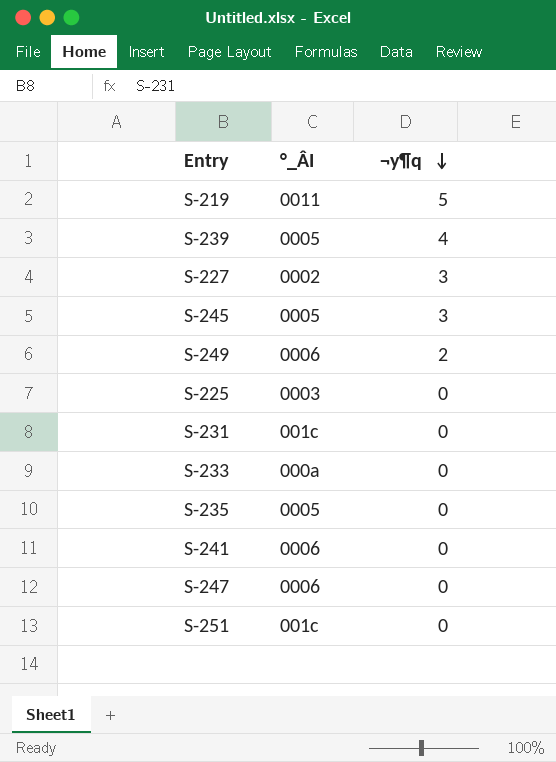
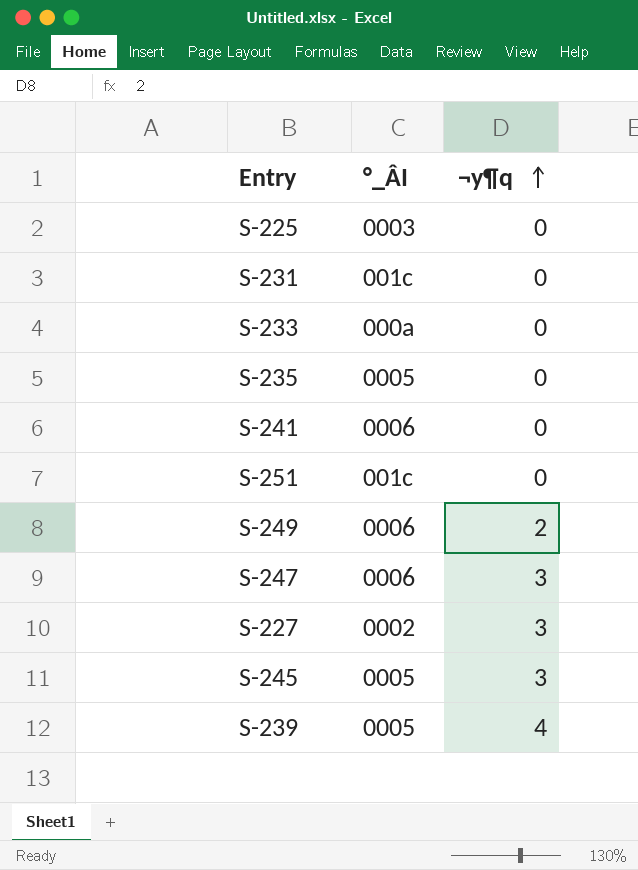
row order: ¬y¶q descending -> ¬y¶q ascending
row S-219: 0011 | 5 -> none
S-247 | ¬y¶q: 0 -> 3

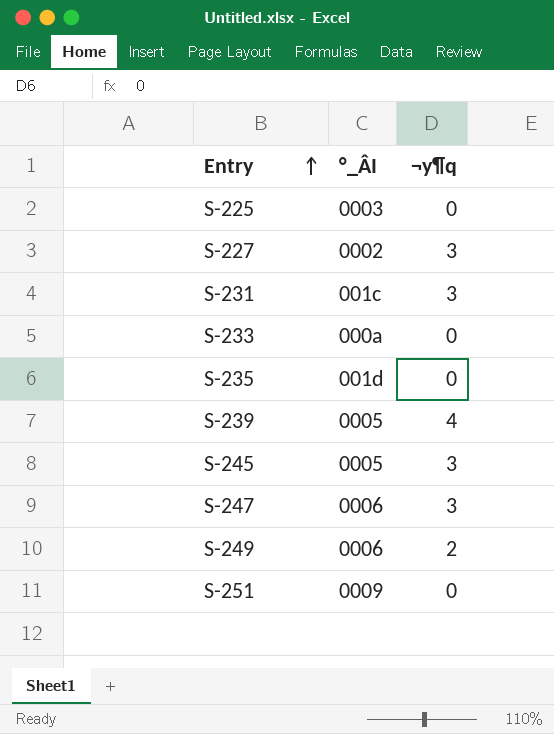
row order: ¬y¶q ascending -> Entry ascending
row S-241: 0006 | 0 -> none
S-231 | ¬y¶q: 0 -> 3
S-235 | °_ÂI: 0005 -> 001d
S-251 | °_ÂI: 001c -> 0009

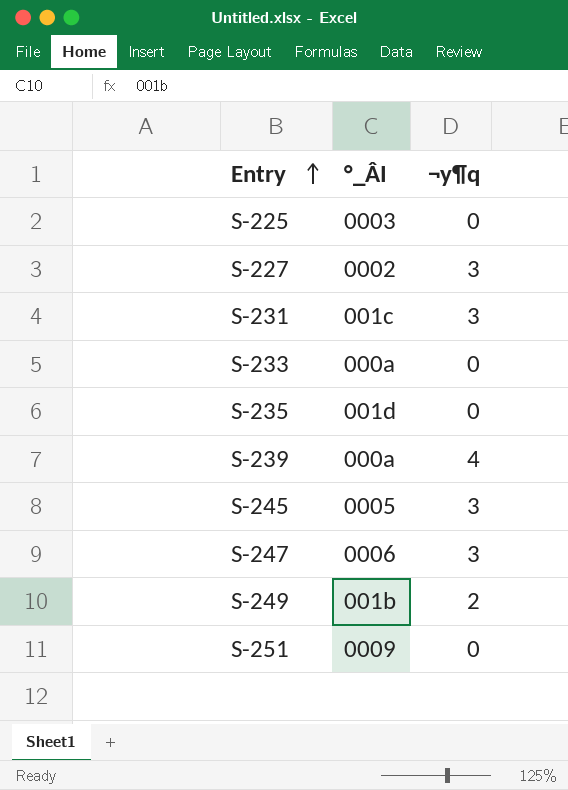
S-239 | °_ÂI: 0005 -> 000a
S-249 | °_ÂI: 0006 -> 001b

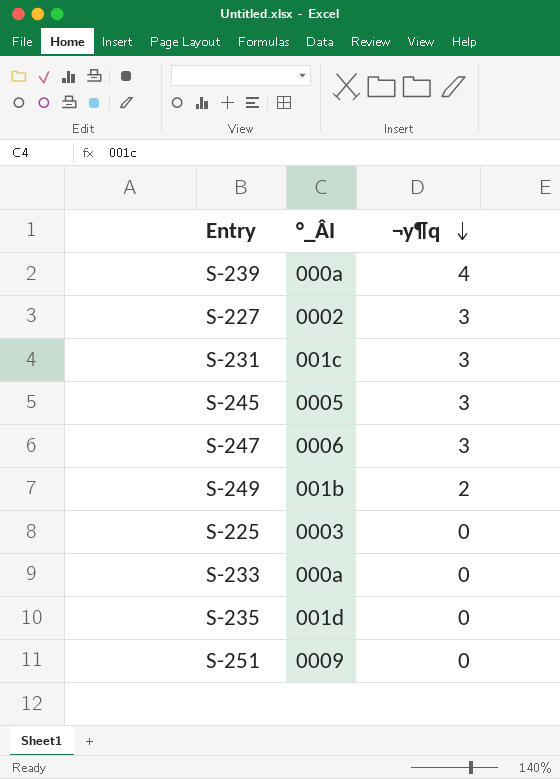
row order: Entry ascending -> ¬y¶q descending

